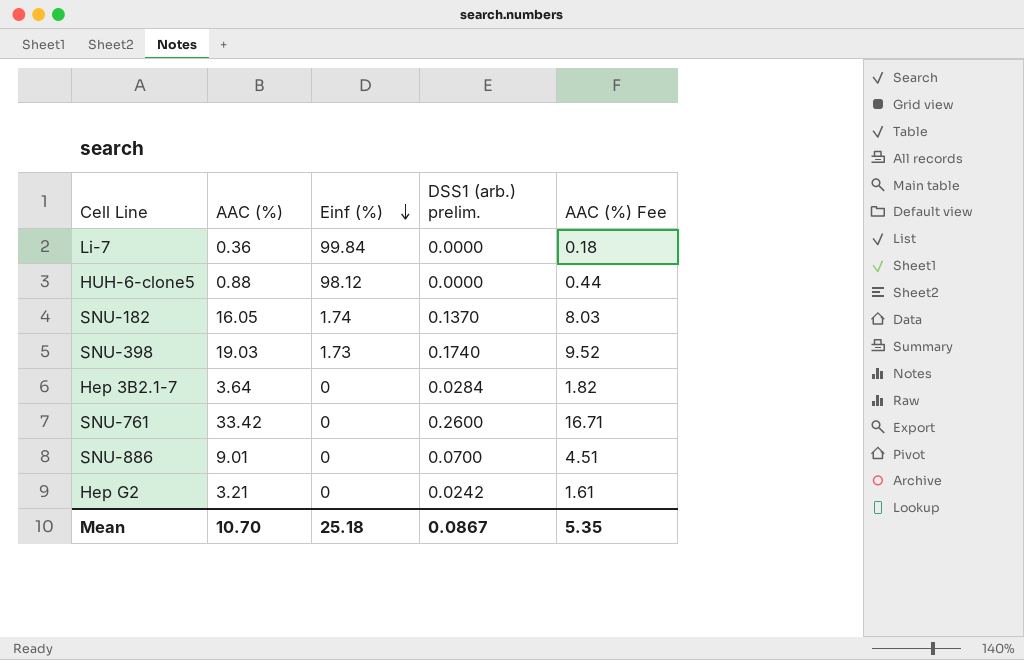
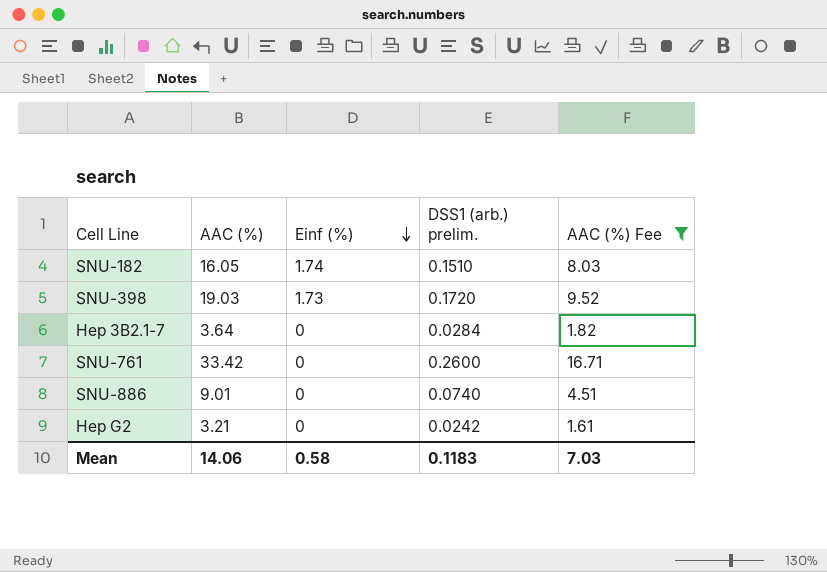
filter: none -> AAC (%) Fee >= 1.61
SNU-182 | DSS1 (arb.) prelim.: 0.1370 -> 0.1510
SNU-398 | DSS1 (arb.) prelim.: 0.1740 -> 0.1720
SNU-886 | DSS1 (arb.) prelim.: 0.0700 -> 0.0740
Mean | AAC (%): 10.70 -> 14.06
Mean | Einf (%): 25.18 -> 0.58
Mean | DSS1 (arb.) prelim.: 0.0867 -> 0.1183
Mean | AAC (%) Fee: 5.35 -> 7.03

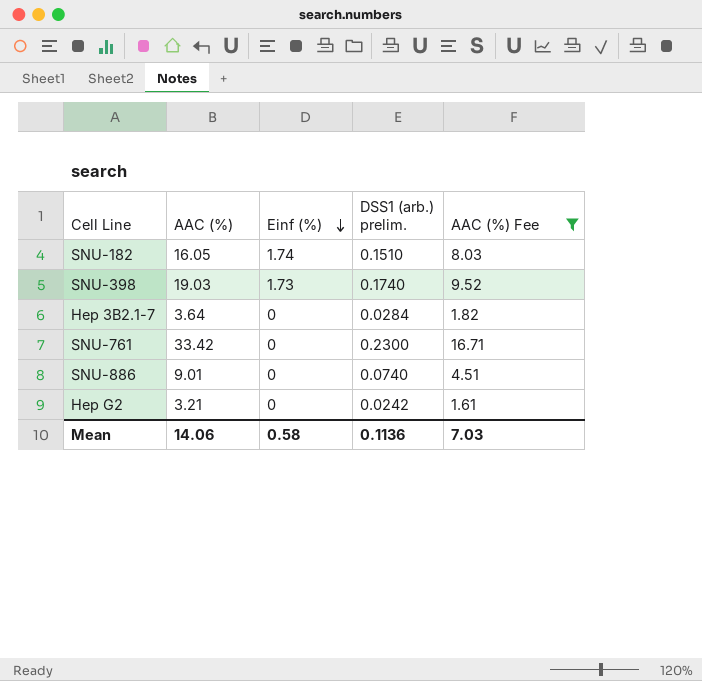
SNU-398 | DSS1 (arb.) prelim.: 0.1720 -> 0.1740
SNU-761 | DSS1 (arb.) prelim.: 0.2600 -> 0.2300
Mean | DSS1 (arb.) prelim.: 0.1183 -> 0.1136

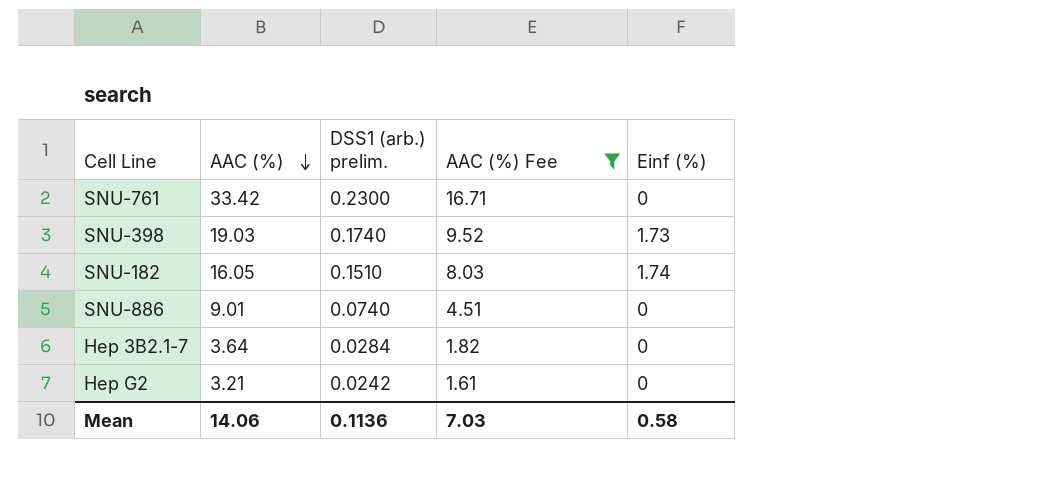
row order: Einf (%) descending -> AAC (%) descending
column Einf (%) | position: 3 -> 5

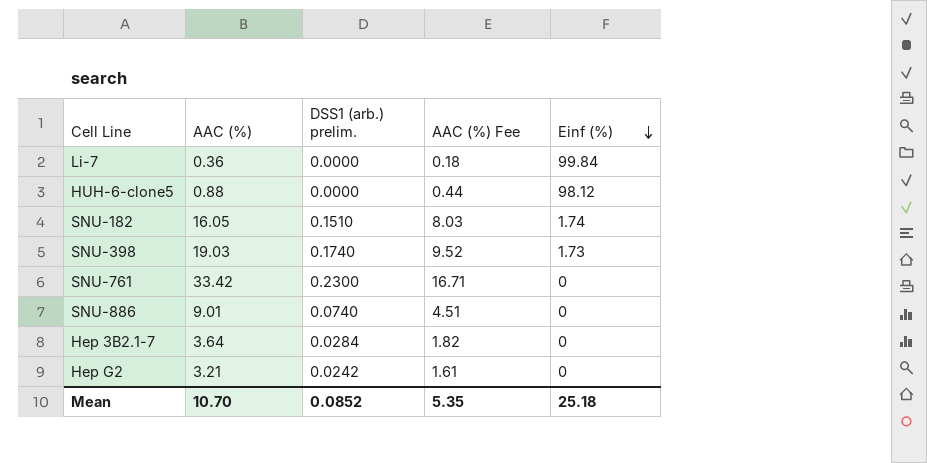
filter: AAC (%) Fee >= 1.61 -> none
row order: AAC (%) descending -> Einf (%) descending
Mean | AAC (%): 14.06 -> 10.70
Mean | DSS1 (arb.) prelim.: 0.1136 -> 0.0852
Mean | AAC (%) Fee: 7.03 -> 5.35
Mean | Einf (%): 0.58 -> 25.18

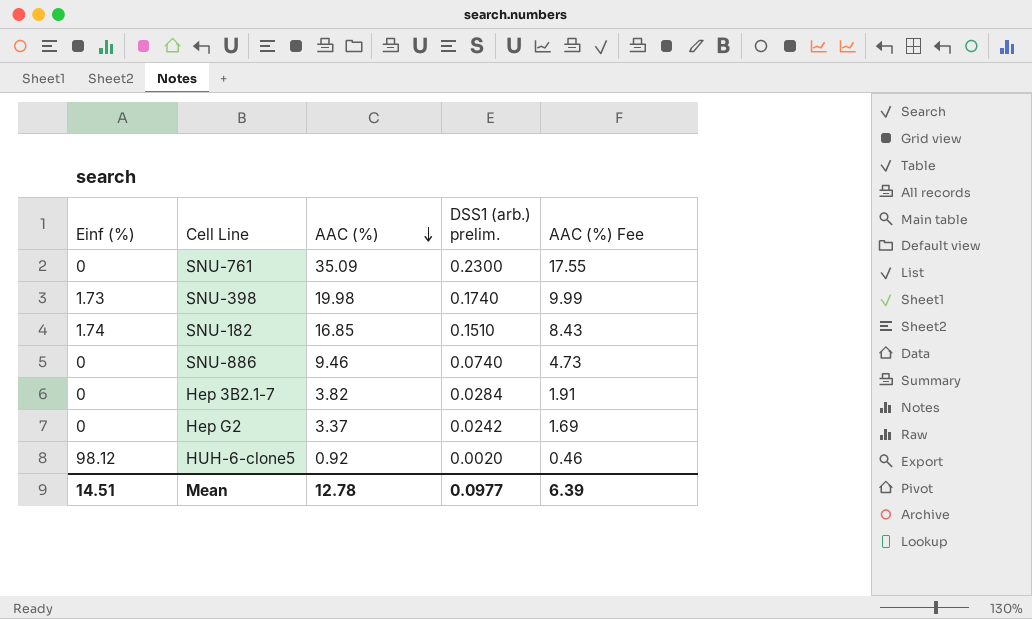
row order: Einf (%) descending -> AAC (%) descending
column Einf (%) | position: 5 -> 1
row Li-7: 0.36 | 0.0000 | 0.18 | 99.84 -> none
SNU-761 | AAC (%): 33.42 -> 35.09
SNU-761 | AAC (%) Fee: 16.71 -> 17.55
SNU-398 | AAC (%): 19.03 -> 19.98
SNU-398 | AAC (%) Fee: 9.52 -> 9.99
SNU-182 | AAC (%): 16.05 -> 16.85
SNU-182 | AAC (%) Fee: 8.03 -> 8.43
SNU-886 | AAC (%): 9.01 -> 9.46
SNU-886 | AAC (%) Fee: 4.51 -> 4.73
Hep 3B2.1-7 | AAC (%): 3.64 -> 3.82
Hep 3B2.1-7 | AAC (%) Fee: 1.82 -> 1.91
Hep G2 | AAC (%): 3.21 -> 3.37
Hep G2 | AAC (%) Fee: 1.61 -> 1.69
HUH-6-clone5 | AAC (%): 0.88 -> 0.92
HUH-6-clone5 | DSS1 (arb.) prelim.: 0.0000 -> 0.0020
HUH-6-clone5 | AAC (%) Fee: 0.44 -> 0.46
Mean | Einf (%): 25.18 -> 14.51
Mean | AAC (%): 10.70 -> 12.78
Mean | DSS1 (arb.) prelim.: 0.0852 -> 0.0977
Mean | AAC (%) Fee: 5.35 -> 6.39

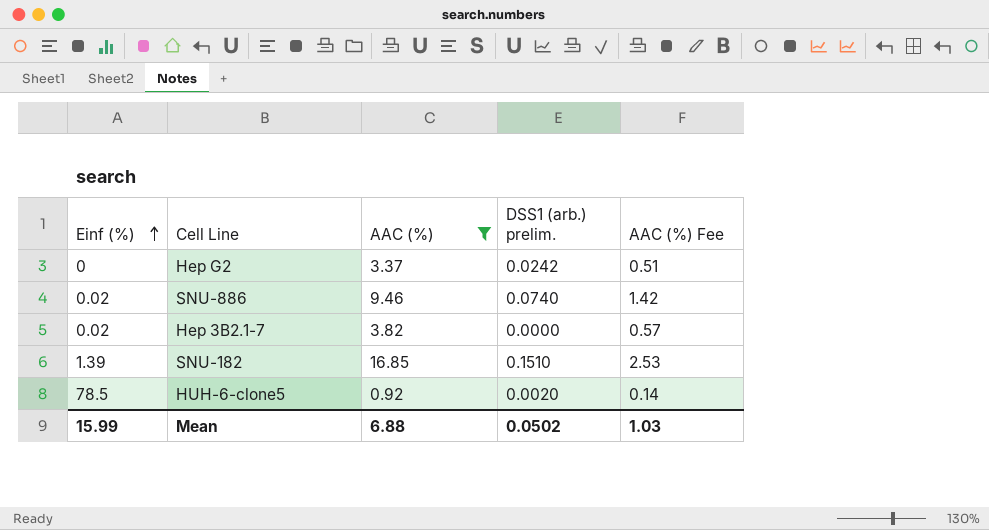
filter: none -> AAC (%) <= 16.85
row order: AAC (%) descending -> Einf (%) ascending
column AAC (%) Fee | formula: [AAC (%)] * 0.5 -> [AAC (%)] * 0.15
SNU-886 | Einf (%): 0 -> 0.02
Hep 3B2.1-7 | Einf (%): 0 -> 0.02
Hep 3B2.1-7 | DSS1 (arb.) prelim.: 0.0284 -> 0.0000
SNU-182 | Einf (%): 1.74 -> 1.39
HUH-6-clone5 | Einf (%): 98.12 -> 78.5
Mean | Einf (%): 14.51 -> 15.99
Mean | AAC (%): 12.78 -> 6.88
Mean | DSS1 (arb.) prelim.: 0.0977 -> 0.0502
Mean | AAC (%) Fee: 6.39 -> 1.03

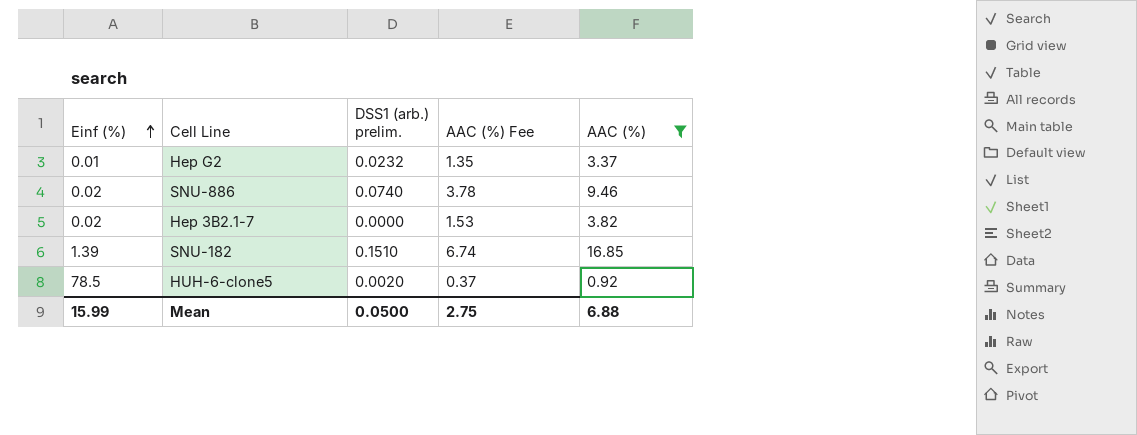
column AAC (%) Fee | formula: [AAC (%)] * 0.15 -> [AAC (%)] * 0.4
column AAC (%) | position: 3 -> 5
Hep G2 | Einf (%): 0 -> 0.01
Hep G2 | DSS1 (arb.) prelim.: 0.0242 -> 0.0232
Mean | DSS1 (arb.) prelim.: 0.0502 -> 0.0500
Mean | AAC (%) Fee: 1.03 -> 2.75

